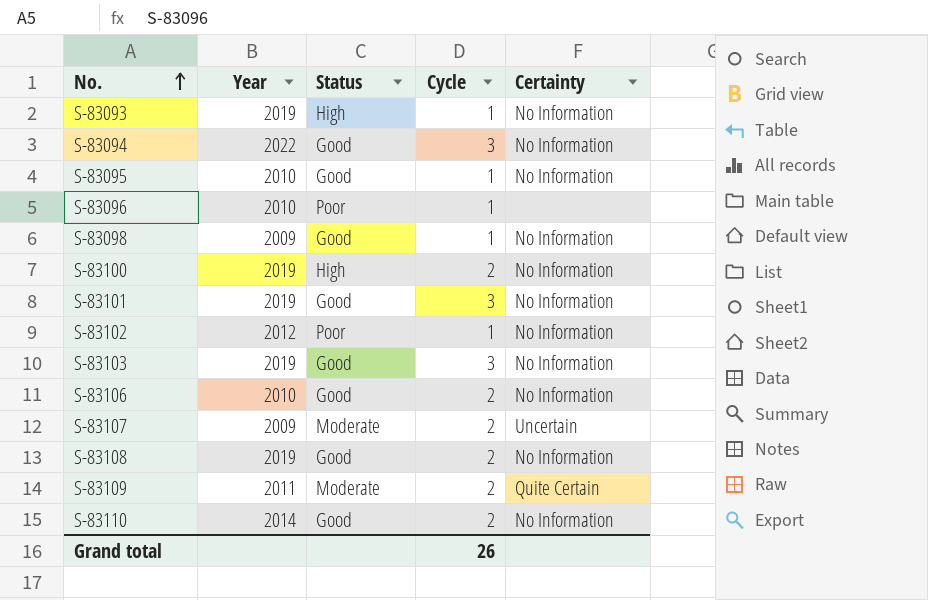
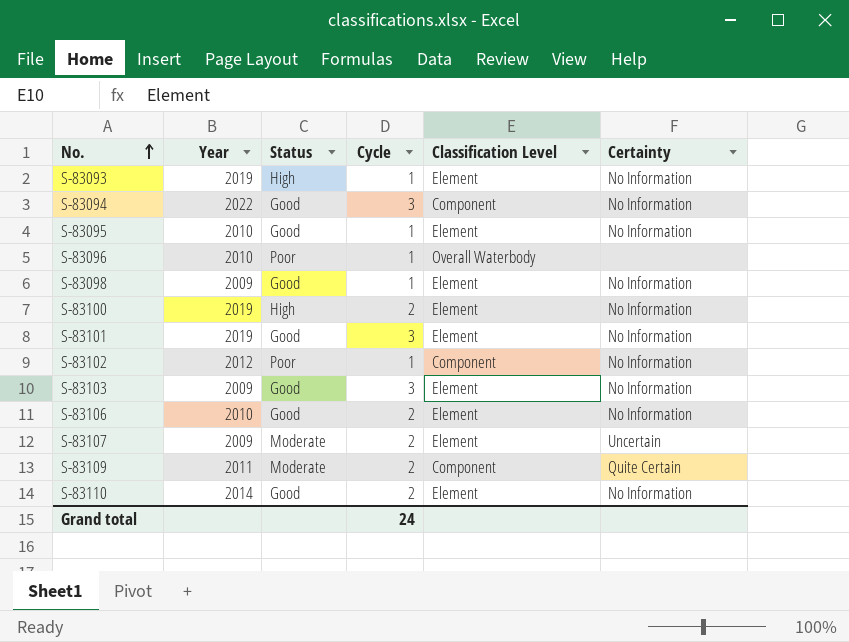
column Classification Level | position: none -> 5
row S-83108: 2019 | Good | 2 | No Information -> none
S-83103 | Year: 2019 -> 2009
Grand total | Cycle: 26 -> 24

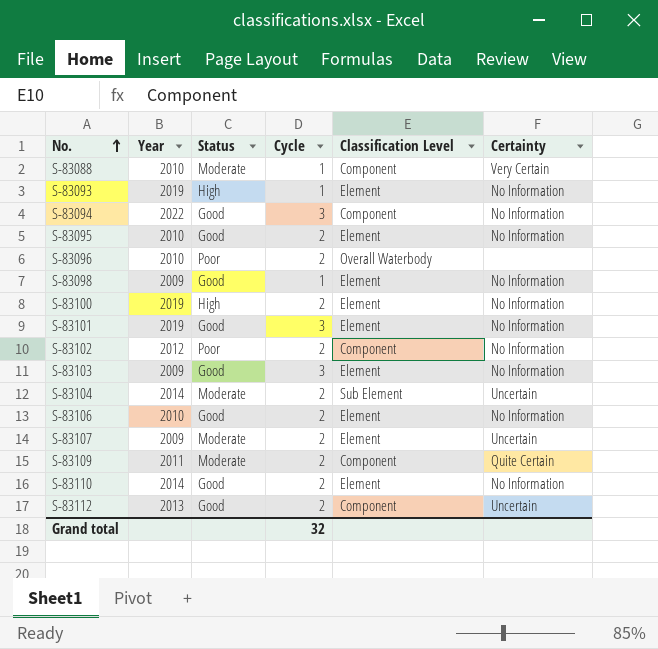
row S-83088: none -> 2010 | Moderate | 1 | Component | Very Certain
S-83095 | Cycle: 1 -> 2
S-83096 | Cycle: 1 -> 2
S-83102 | Cycle: 1 -> 2
row S-83104: none -> 2014 | Moderate | 2 | Sub Element | Uncertain
row S-83112: none -> 2013 | Good | 2 | Component | Uncertain
Grand total | Cycle: 24 -> 32

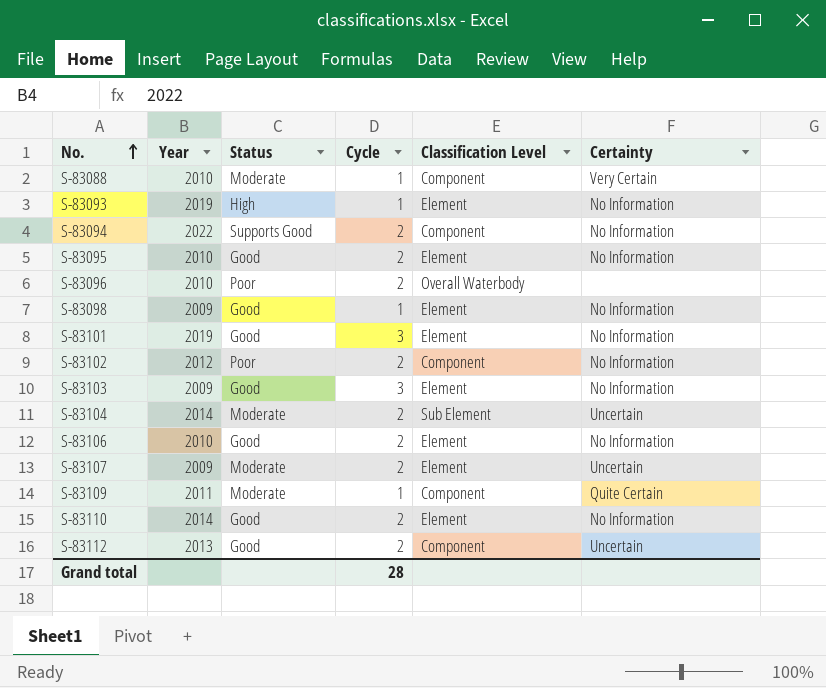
row S-83100: 2019 | High | 2 | Element | No Information -> none
S-83094 | Status: Good -> Supports Good
S-83094 | Cycle: 3 -> 2
S-83109 | Cycle: 2 -> 1
Grand total | Cycle: 32 -> 28

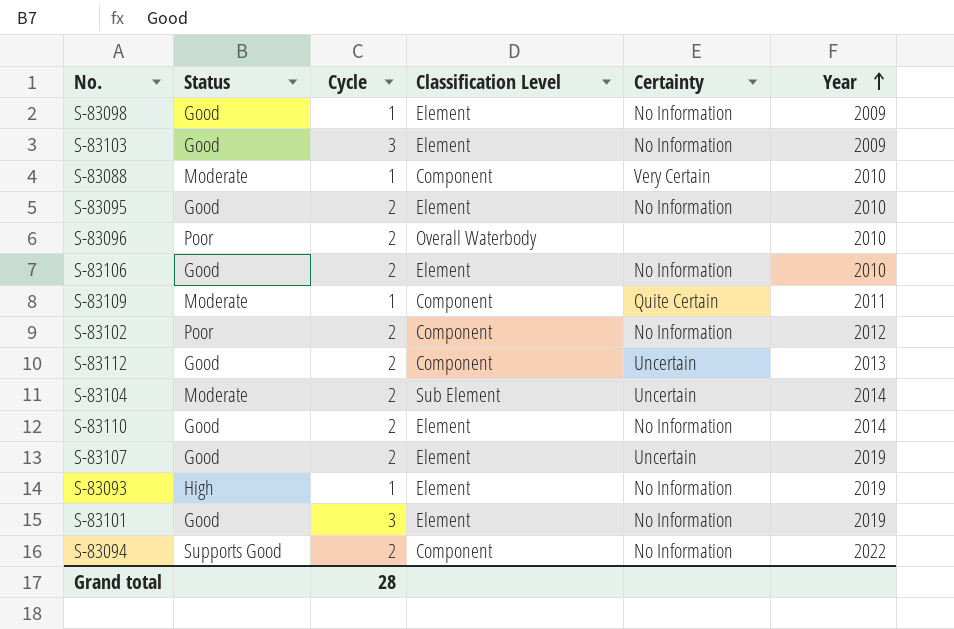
row order: No. ascending -> Year ascending
column Year | position: 2 -> 6
S-83107 | Status: Moderate -> Good
S-83107 | Year: 2009 -> 2019

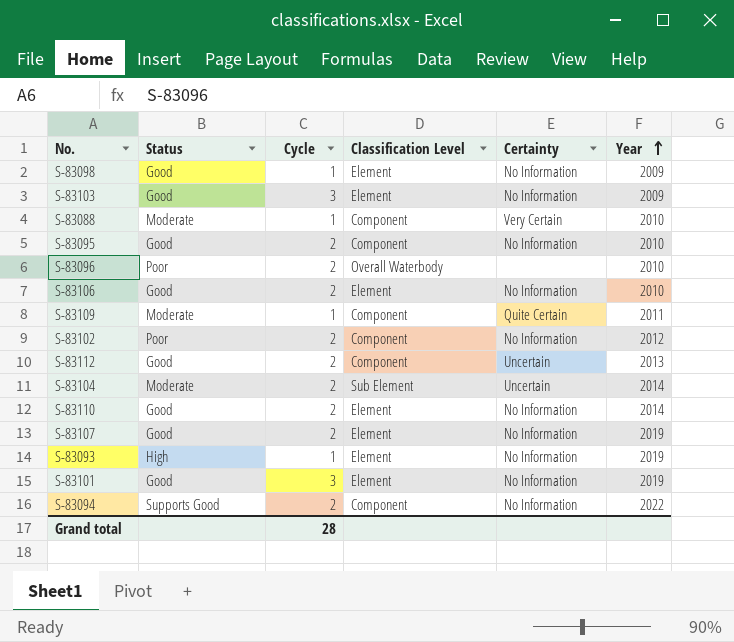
S-83095 | Classification Level: Element -> Component
S-83107 | Certainty: Uncertain -> No Information

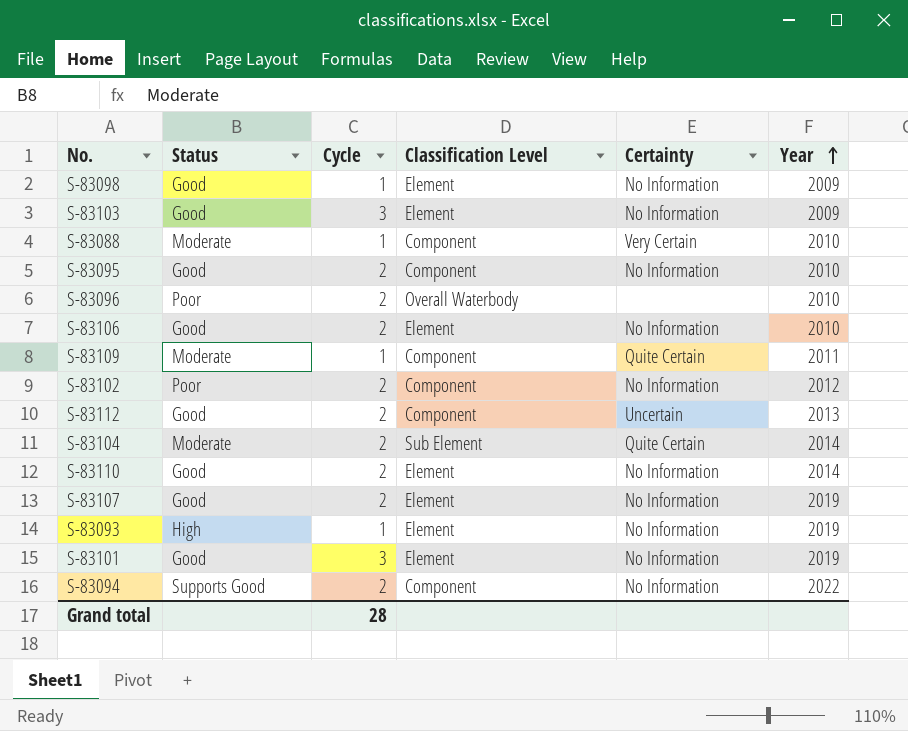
S-83104 | Certainty: Uncertain -> Quite Certain

